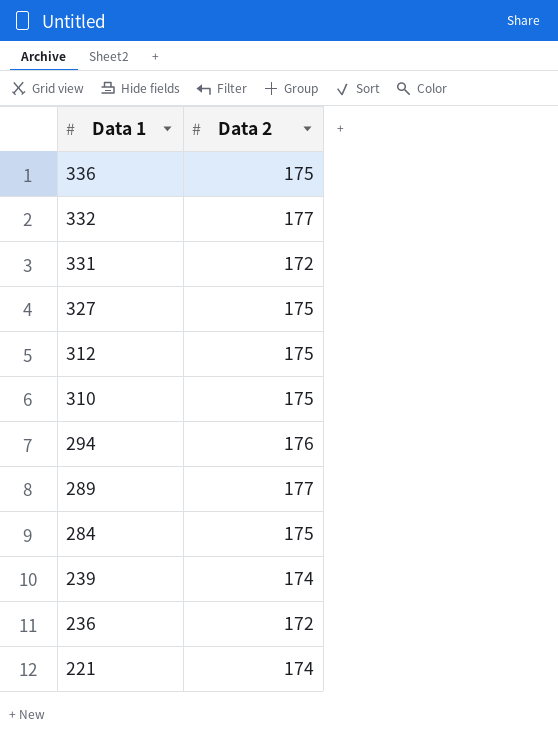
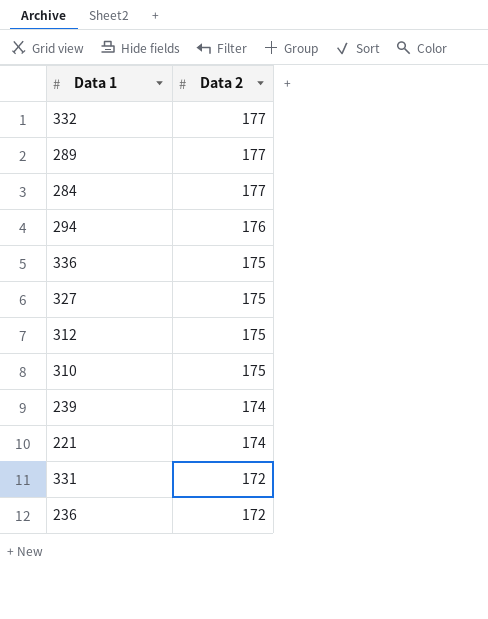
row order: Data 1 descending -> Data 2 descending
284 | Data 2: 175 -> 177

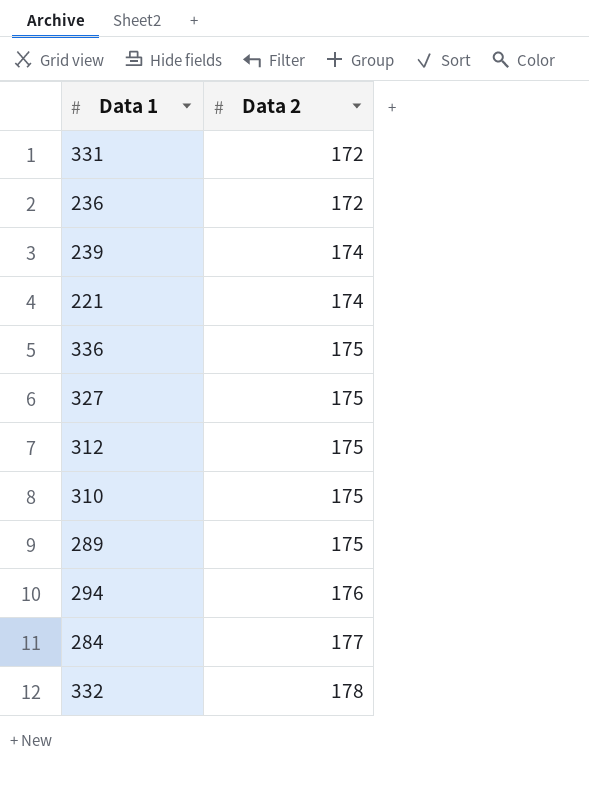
row order: Data 2 descending -> Data 2 ascending
289 | Data 2: 177 -> 175
332 | Data 2: 177 -> 178

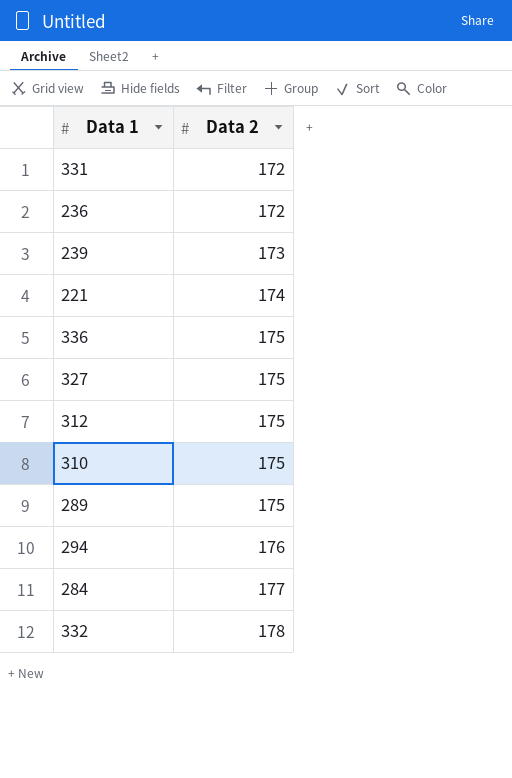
239 | Data 2: 174 -> 173

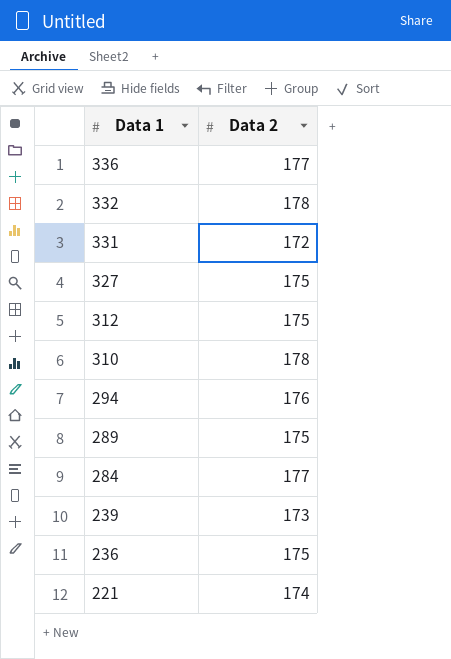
row order: Data 2 ascending -> Data 1 descending
336 | Data 2: 175 -> 177
310 | Data 2: 175 -> 178
236 | Data 2: 172 -> 175

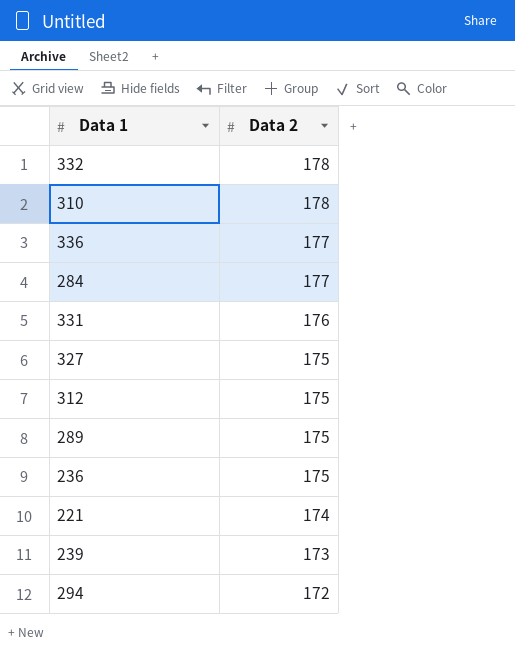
row order: Data 1 descending -> Data 2 descending
331 | Data 2: 172 -> 176
294 | Data 2: 176 -> 172

